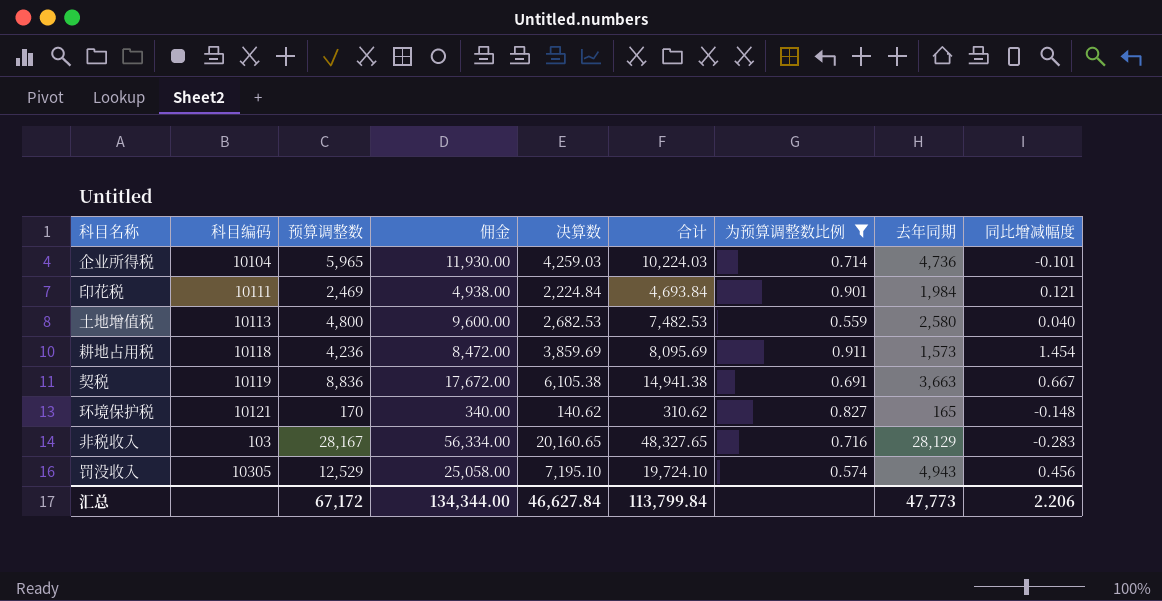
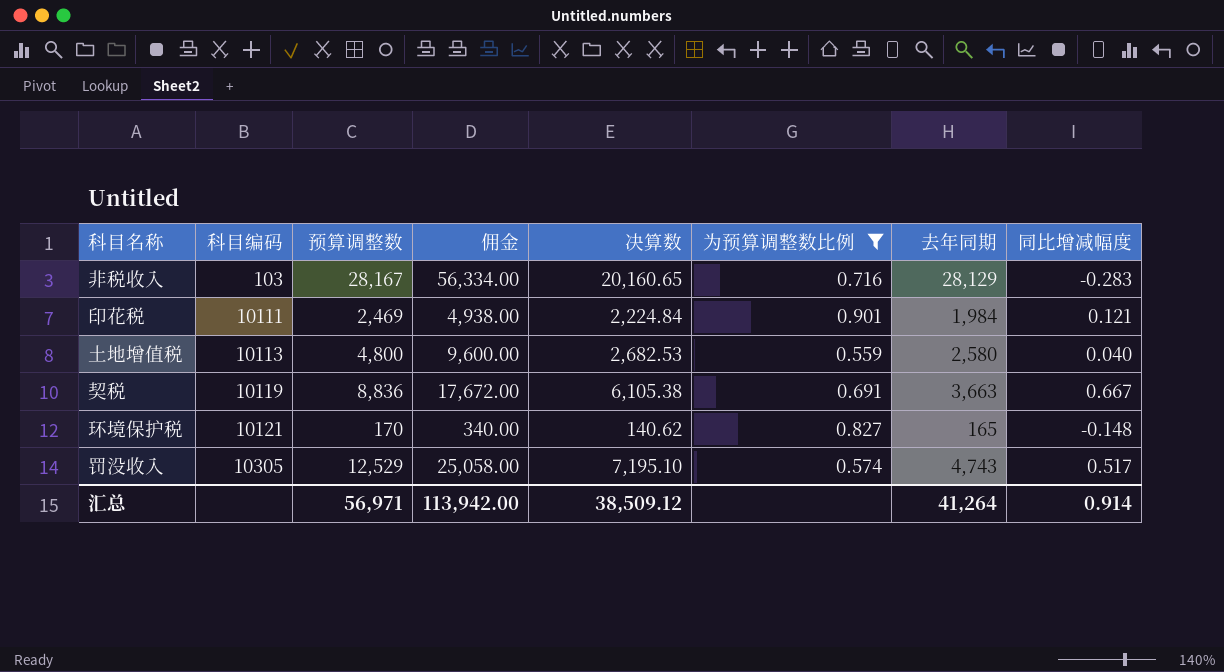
row order: none -> 科目编码 ascending
column 合计 | formula: [预算调整数] + [决算数] -> none
row 企业所得税: 10104 | 5,965 | 11,930.00 | 4,259.03 | 10,224.03 | 0.714 | 4,736 | -0.101 -> none
row 耕地占用税: 10118 | 4,236 | 8,472.00 | 3,859.69 | 8,095.69 | 0.911 | 1,573 | 1.454 -> none
罚没收入 | 去年同期: 4,943 -> 4,743
罚没收入 | 同比增减幅度: 0.456 -> 0.517
汇总 | 预算调整数: 67,172 -> 56,971
汇总 | 佣金: 134,344.00 -> 113,942.00
汇总 | 决算数: 46,627.84 -> 38,509.12
汇总 | 去年同期: 47,773 -> 41,264
汇总 | 同比增减幅度: 2.206 -> 0.914

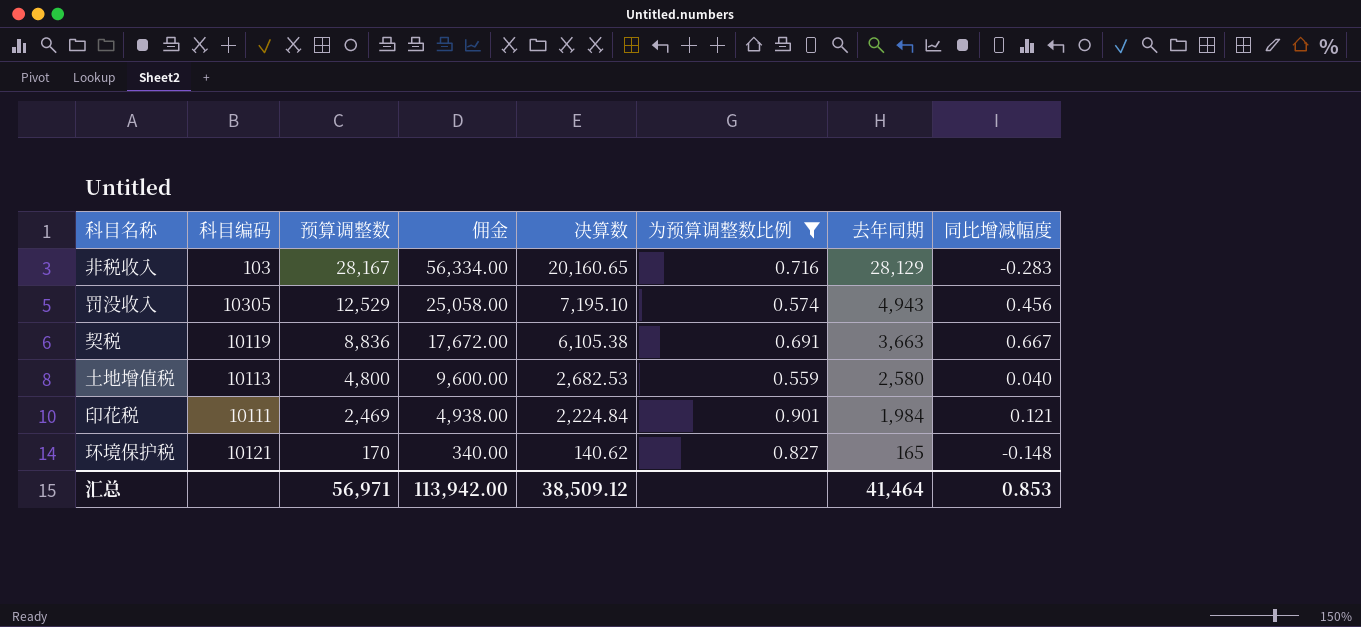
row order: 科目编码 ascending -> 预算调整数 descending
罚没收入 | 去年同期: 4,743 -> 4,943
罚没收入 | 同比增减幅度: 0.517 -> 0.456
汇总 | 去年同期: 41,264 -> 41,464
汇总 | 同比增减幅度: 0.914 -> 0.853

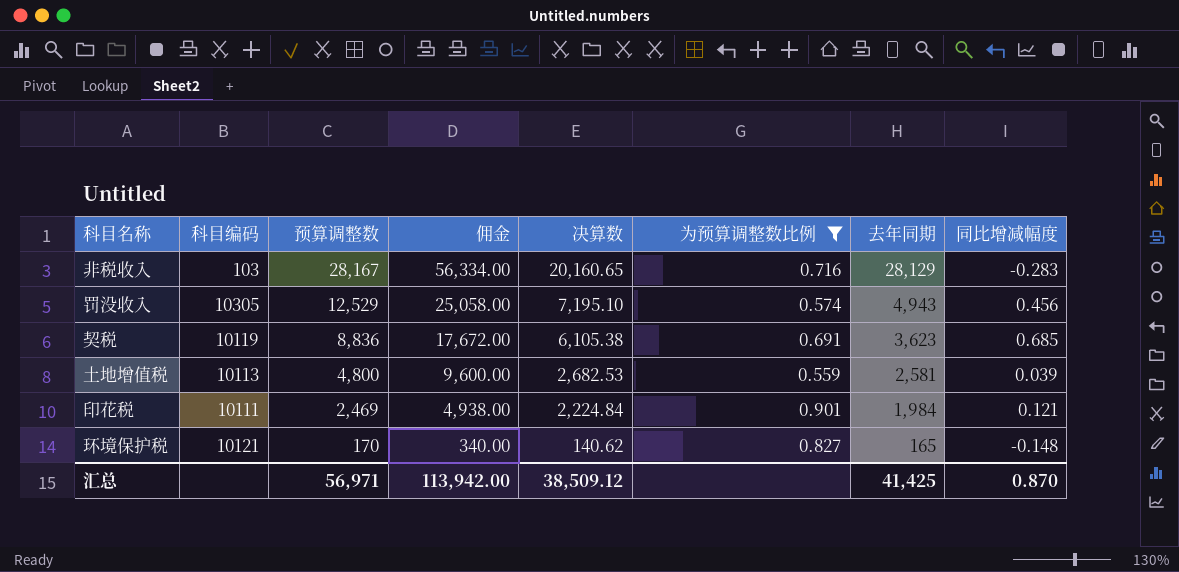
契税 | 去年同期: 3,663 -> 3,623
契税 | 同比增减幅度: 0.667 -> 0.685
土地增值税 | 去年同期: 2,580 -> 2,581
土地增值税 | 同比增减幅度: 0.040 -> 0.039
汇总 | 去年同期: 41,464 -> 41,425
汇总 | 同比增减幅度: 0.853 -> 0.870

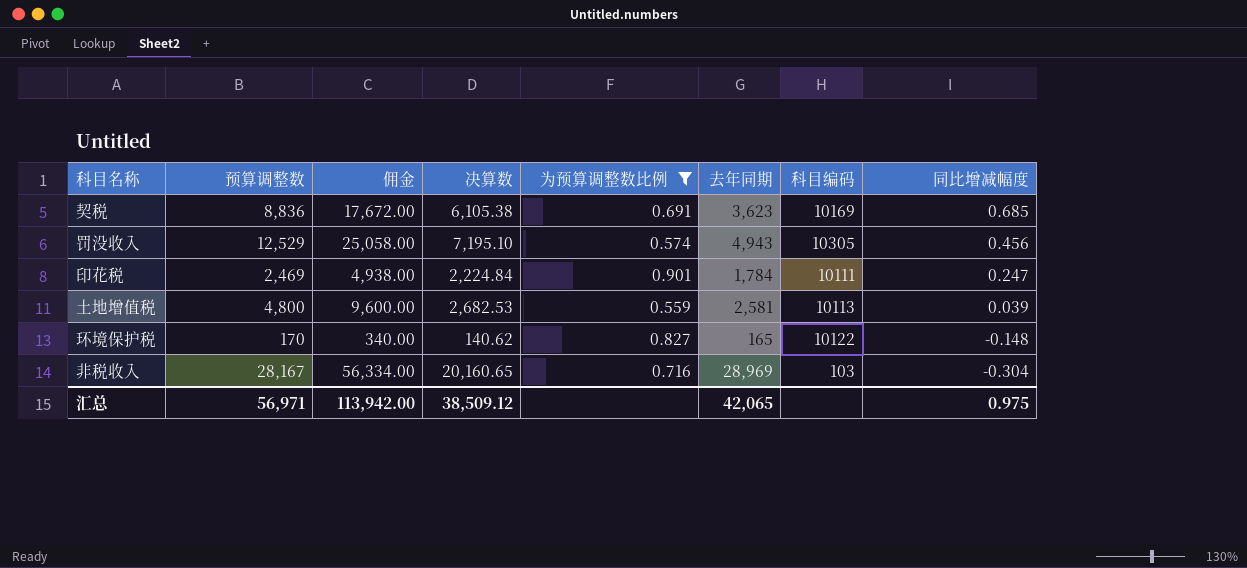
row order: 预算调整数 descending -> 同比增减幅度 descending
column 科目编码 | position: 2 -> 7
契税 | 科目编码: 10119 -> 10169
印花税 | 去年同期: 1,984 -> 1,784
印花税 | 同比增减幅度: 0.121 -> 0.247
环境保护税 | 科目编码: 10121 -> 10122
非税收入 | 去年同期: 28,129 -> 28,969
非税收入 | 同比增减幅度: -0.283 -> -0.304
汇总 | 去年同期: 41,425 -> 42,065
汇总 | 同比增减幅度: 0.870 -> 0.975

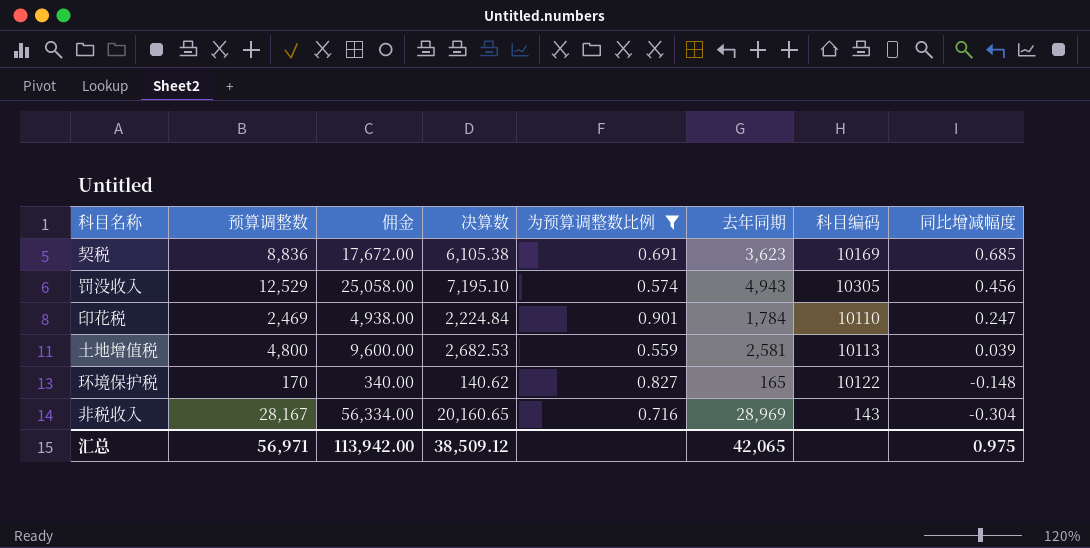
印花税 | 科目编码: 10111 -> 10110
非税收入 | 科目编码: 103 -> 143

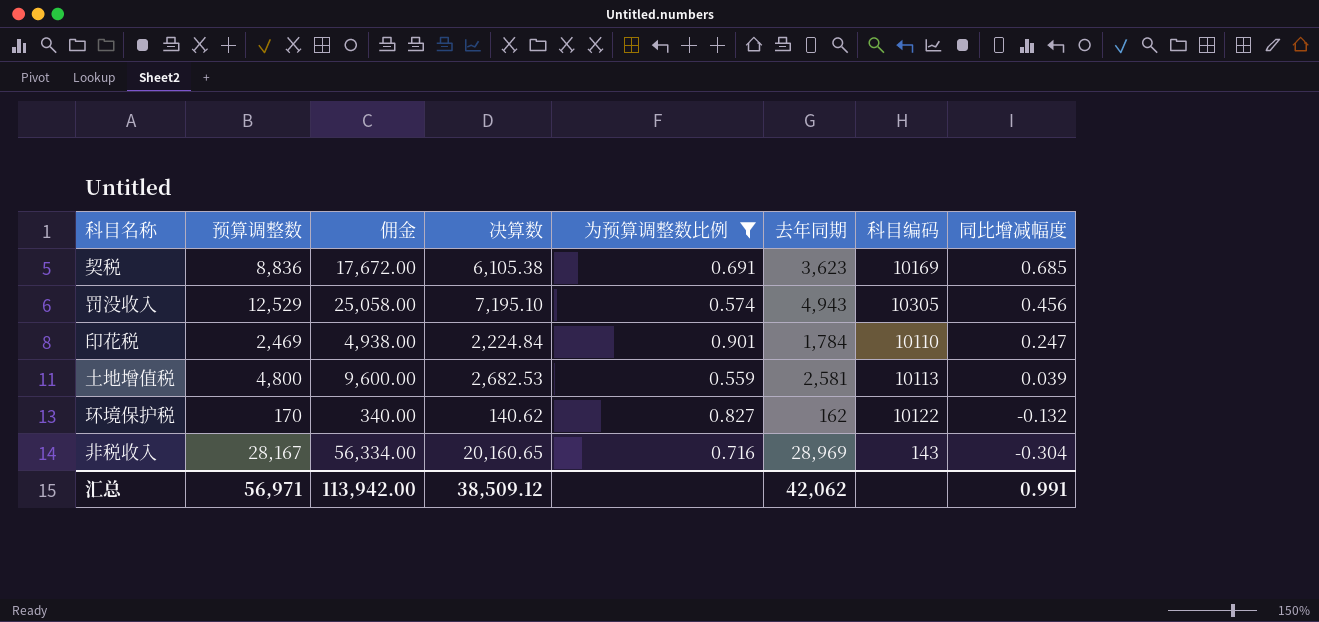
环境保护税 | 去年同期: 165 -> 162
环境保护税 | 同比增减幅度: -0.148 -> -0.132
汇总 | 去年同期: 42,065 -> 42,062
汇总 | 同比增减幅度: 0.975 -> 0.991

